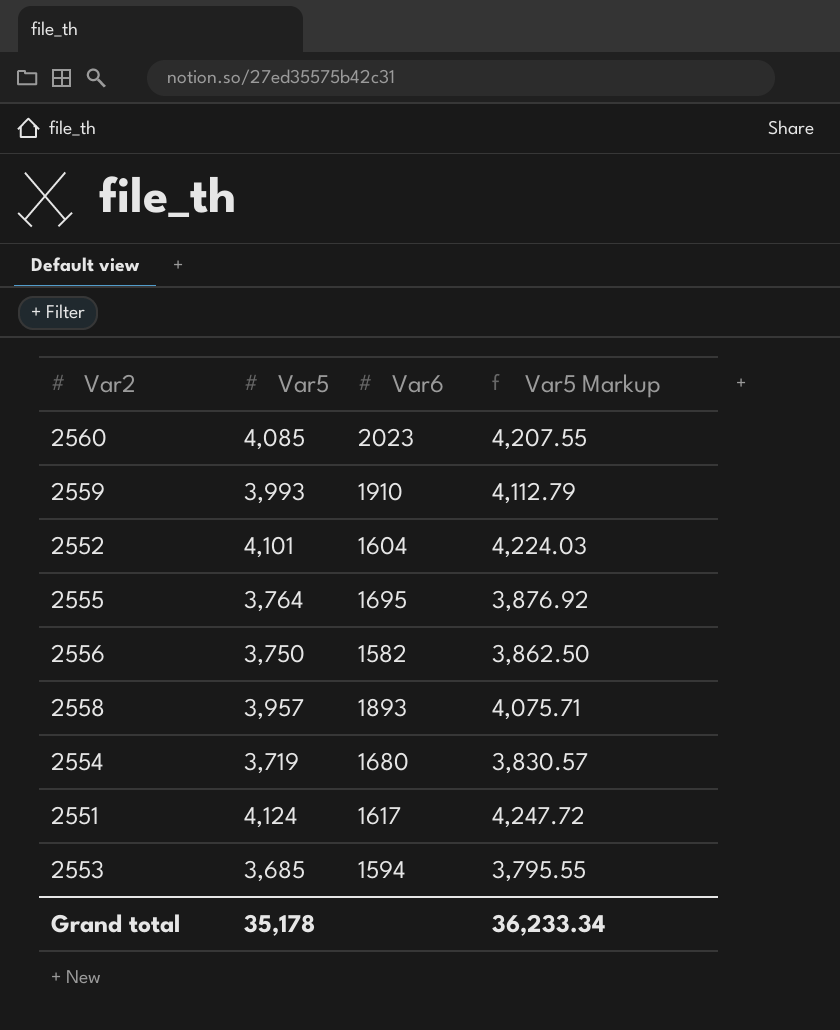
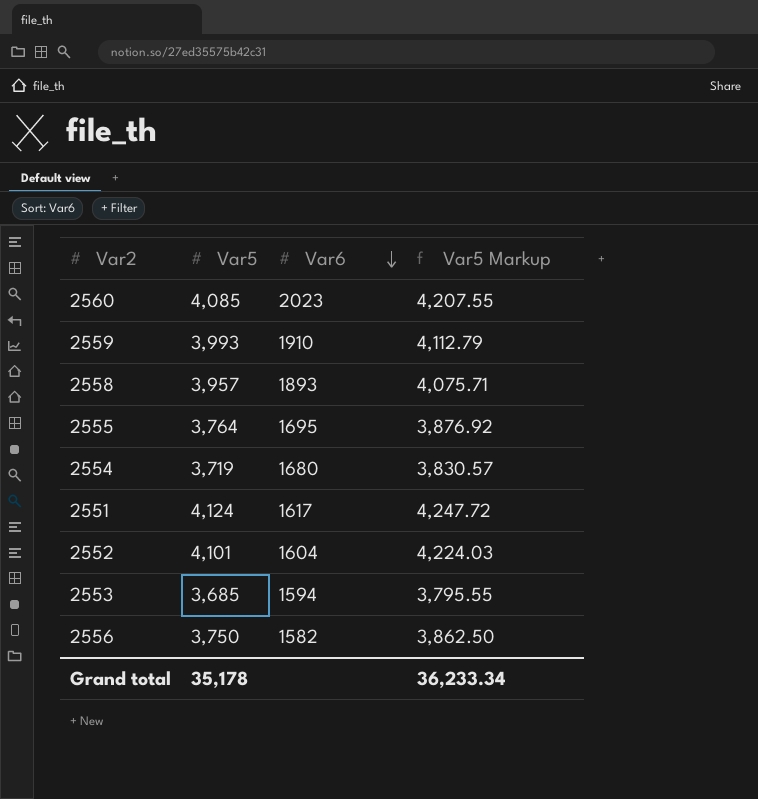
row order: none -> Var6 descending

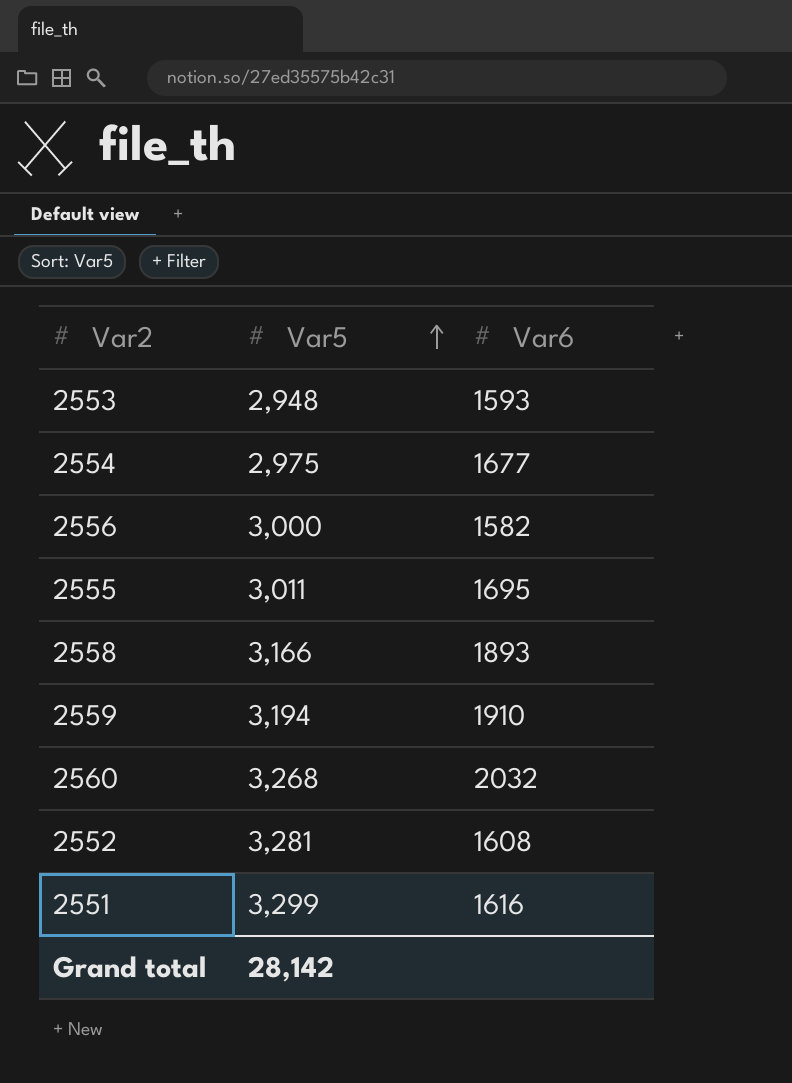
row order: Var6 descending -> Var5 ascending
column Var5 Markup | formula: [Var5] * 1.03 -> none
2553 | Var5: 3,685 -> 2,948
2553 | Var6: 1594 -> 1593
2554 | Var5: 3,719 -> 2,975
2554 | Var6: 1680 -> 1677
2556 | Var5: 3,750 -> 3,000
2555 | Var5: 3,764 -> 3,011
2558 | Var5: 3,957 -> 3,166
2559 | Var5: 3,993 -> 3,194
2560 | Var5: 4,085 -> 3,268
2560 | Var6: 2023 -> 2032
2552 | Var5: 4,101 -> 3,281
2552 | Var6: 1604 -> 1608
2551 | Var5: 4,124 -> 3,299
2551 | Var6: 1617 -> 1616
Grand total | Var5: 35,178 -> 28,142

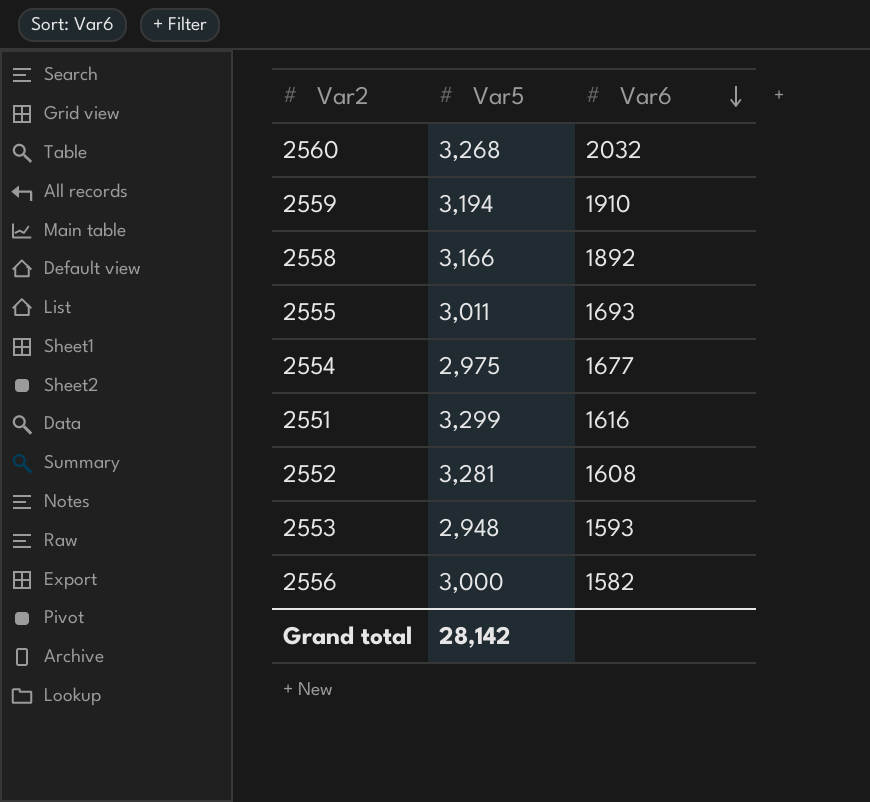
row order: Var5 ascending -> Var6 descending
2558 | Var6: 1893 -> 1892
2555 | Var6: 1695 -> 1693

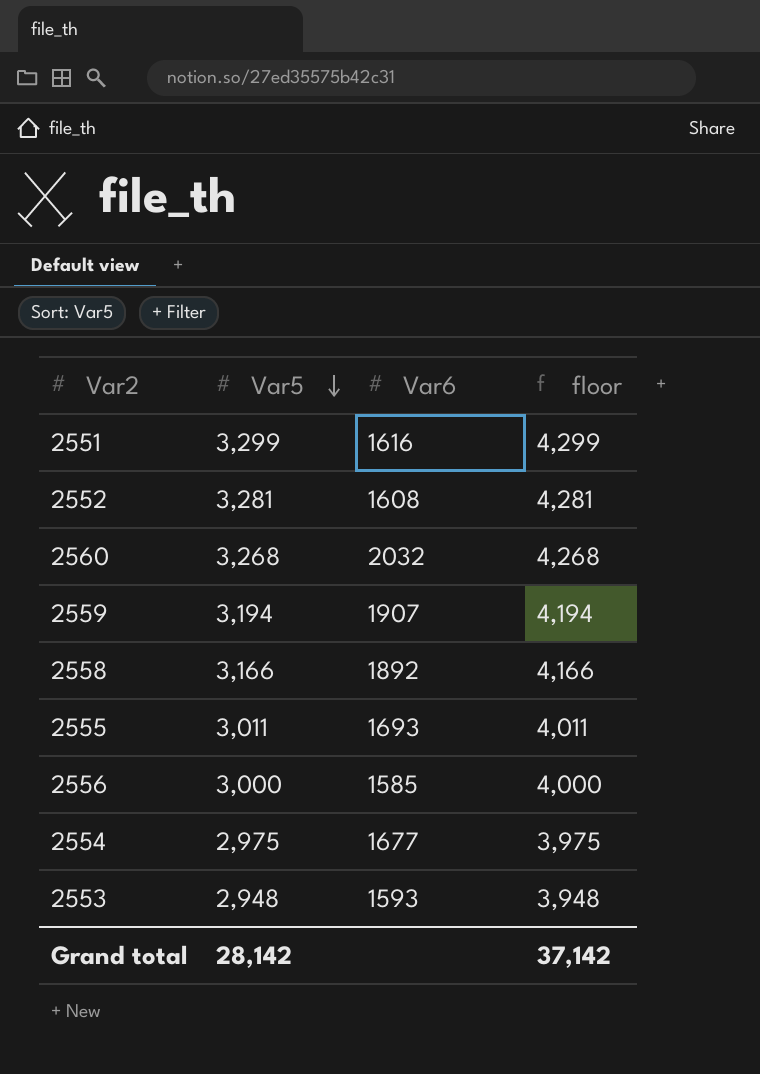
row order: Var6 descending -> Var5 descending
column floor | formula: none -> [Var5] + 1000
2559 | Var6: 1910 -> 1907
2556 | Var6: 1582 -> 1585

